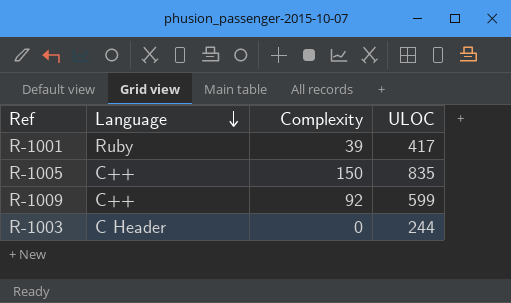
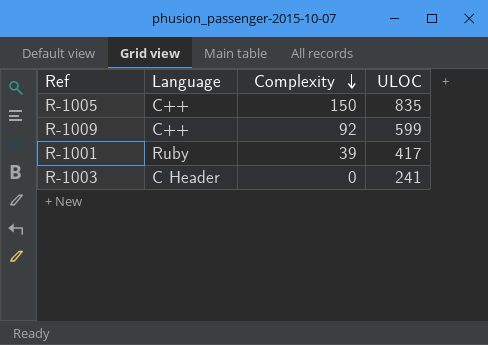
row order: Language descending -> Complexity descending
R-1003 | ULOC: 244 -> 241

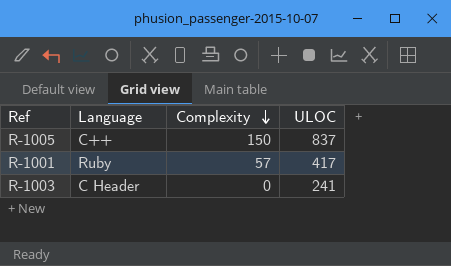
row R-1009: C++ | 92 | 599 -> none
R-1005 | ULOC: 835 -> 837
R-1001 | Complexity: 39 -> 57

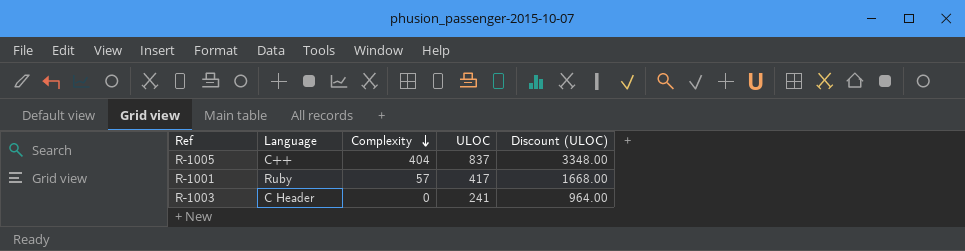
column Discount (ULOC) | formula: none -> [ULOC] * 4
R-1005 | Complexity: 150 -> 404

